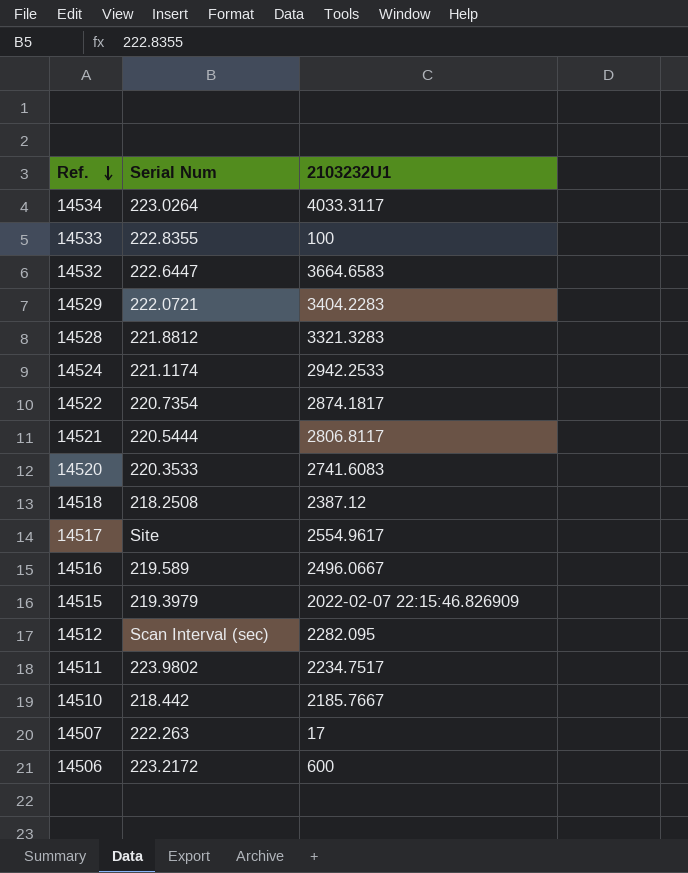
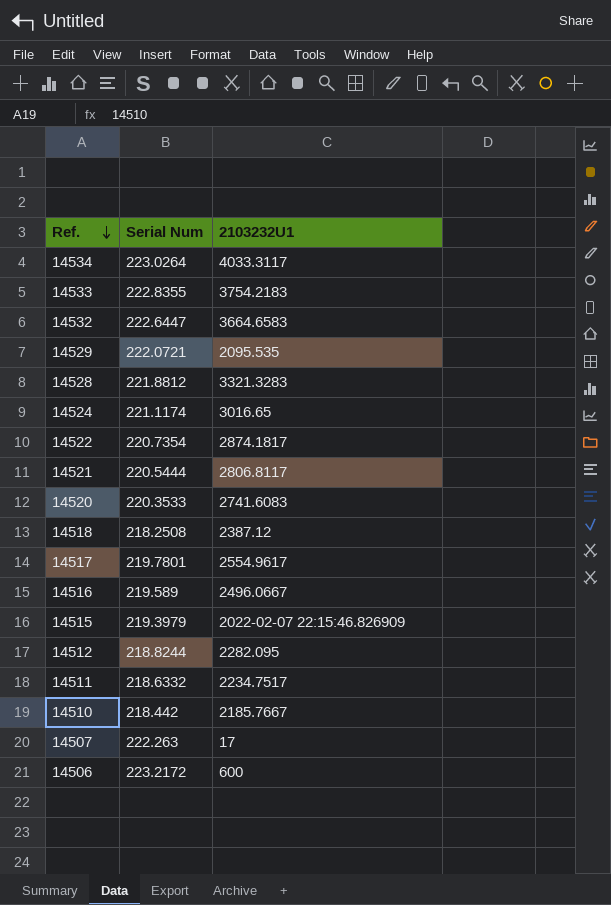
14533 | 2103232U1: 100 -> 3754.2183
14529 | 2103232U1: 3404.2283 -> 2095.535
14524 | 2103232U1: 2942.2533 -> 3016.65
14517 | Serial Num: Site -> 219.7801
14512 | Serial Num: Scan Interval (sec) -> 218.8244
14511 | Serial Num: 223.9802 -> 218.6332

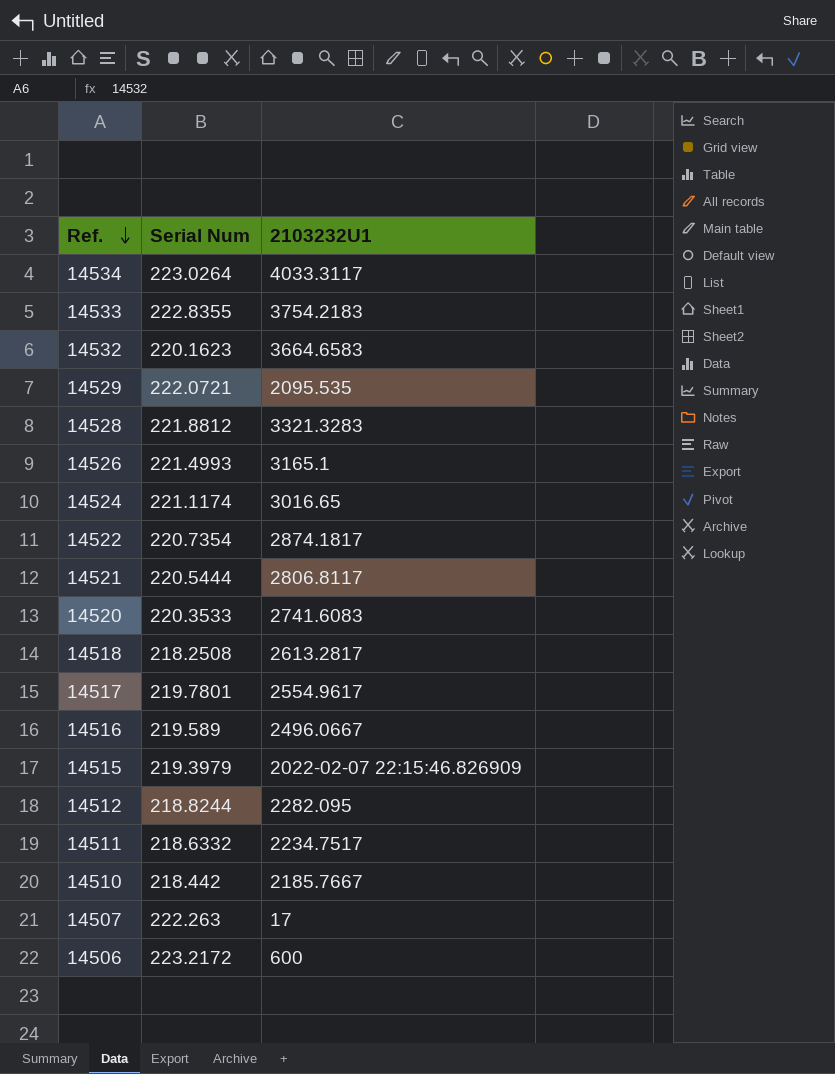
14532 | Serial Num: 222.6447 -> 220.1623
row 14526: none -> 221.4993 | 3165.1
14518 | 2103232U1: 2387.12 -> 2613.2817

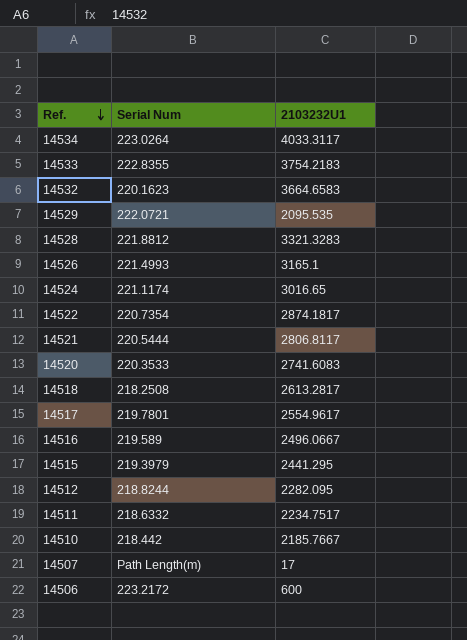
14515 | 2103232U1: 2022-02-07 22:15:46.826909 -> 2441.295
14507 | Serial Num: 222.263 -> Path Length(m)

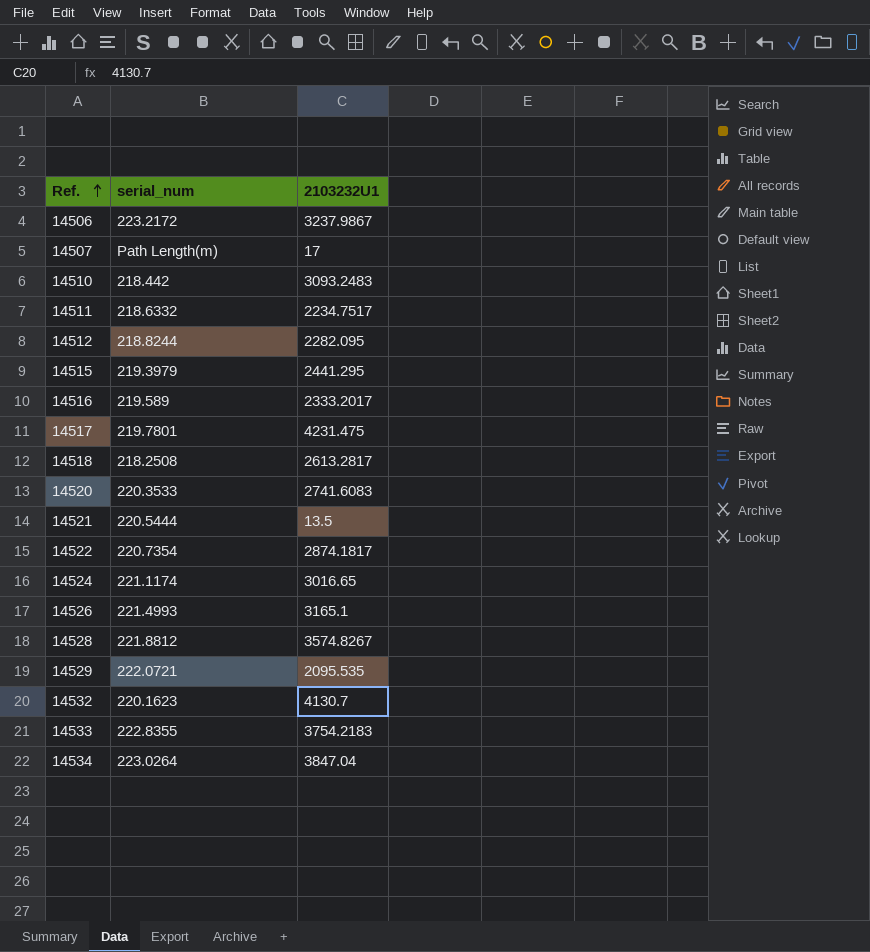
row order: Ref. descending -> Ref. ascending
column name: Serial Num -> serial_num
14506 | 2103232U1: 600 -> 3237.9867
14510 | 2103232U1: 2185.7667 -> 3093.2483
14516 | 2103232U1: 2496.0667 -> 2333.2017
14517 | 2103232U1: 2554.9617 -> 4231.475
14521 | 2103232U1: 2806.8117 -> 13.5
14528 | 2103232U1: 3321.3283 -> 3574.8267
14532 | 2103232U1: 3664.6583 -> 4130.7
14534 | 2103232U1: 4033.3117 -> 3847.04

